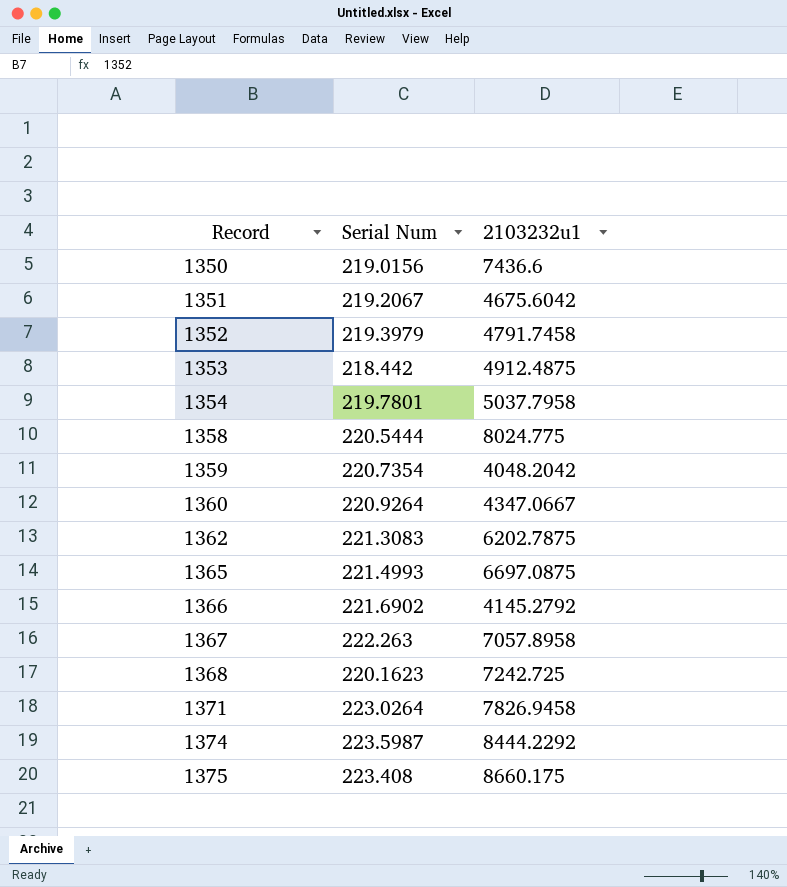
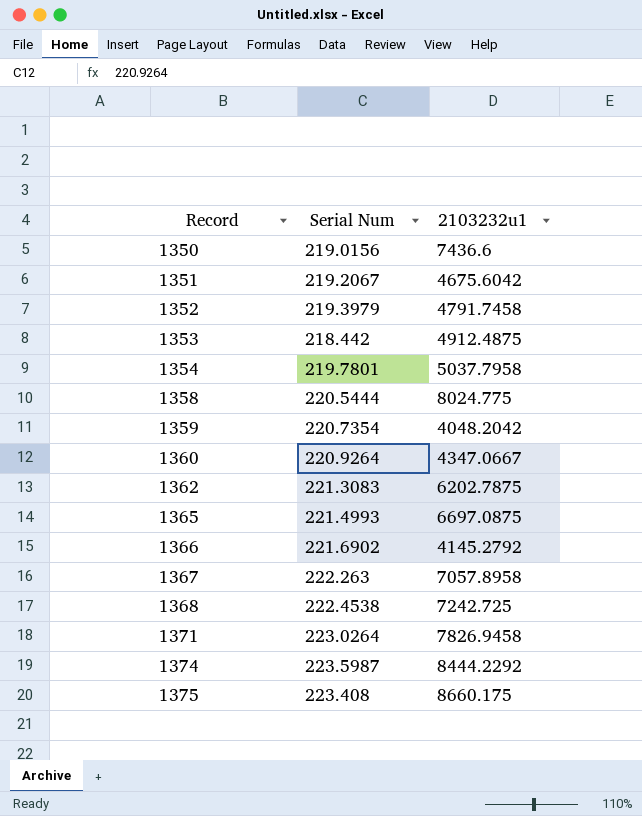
1368 | Serial Num: 220.1623 -> 222.4538

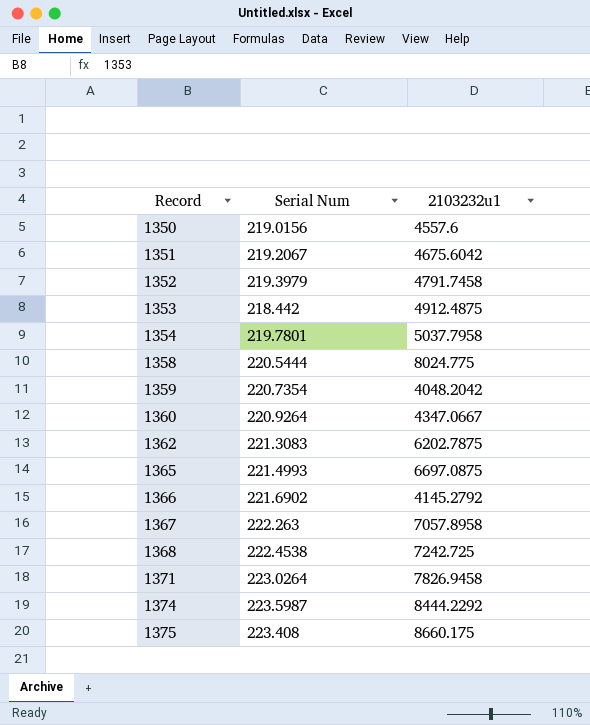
1350 | 2103232u1: 7436.6 -> 4557.6

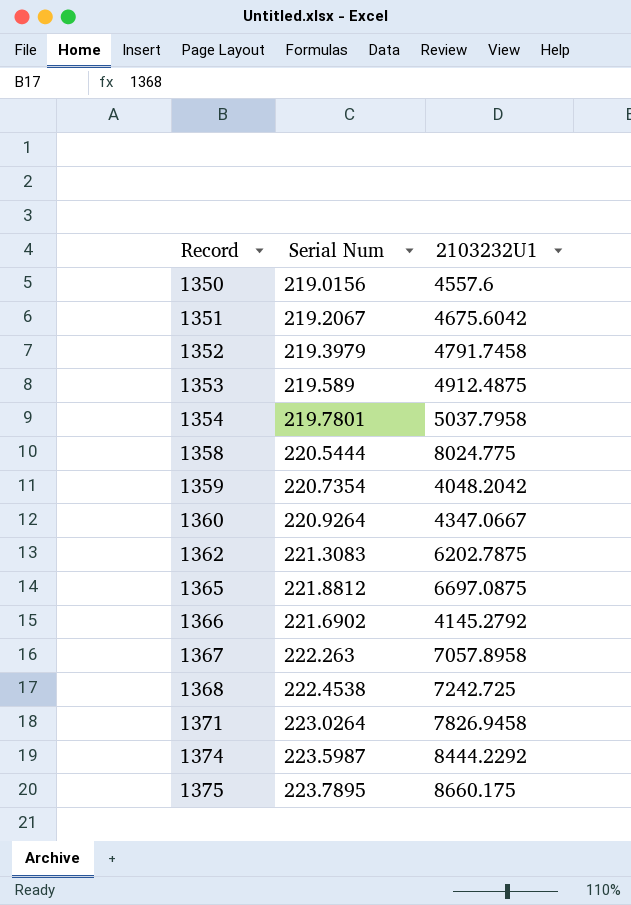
column name: 2103232u1 -> 2103232U1
1353 | Serial Num: 218.442 -> 219.589
1365 | Serial Num: 221.4993 -> 221.8812
1375 | Serial Num: 223.408 -> 223.7895

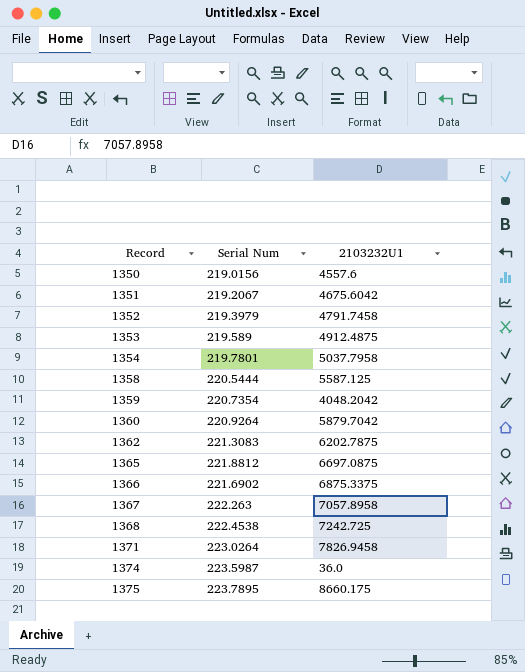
1358 | 2103232U1: 8024.775 -> 5587.125
1360 | 2103232U1: 4347.0667 -> 5879.7042
1366 | 2103232U1: 4145.2792 -> 6875.3375
1374 | 2103232U1: 8444.2292 -> 36.0

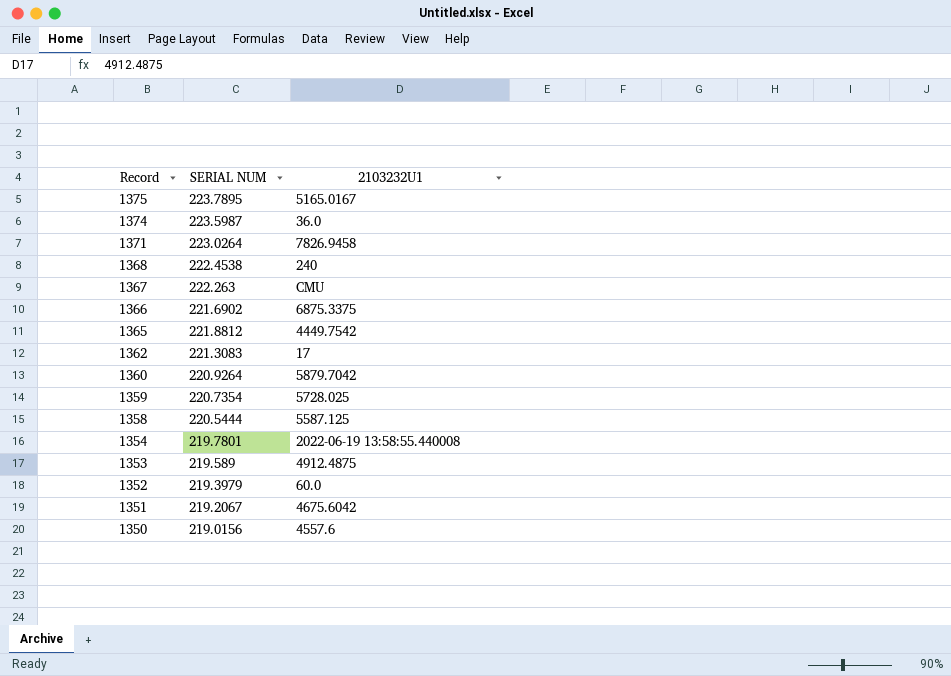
row order: Record ascending -> Record descending
column name: Serial Num -> SERIAL NUM
1375 | 2103232U1: 8660.175 -> 5165.0167
1368 | 2103232U1: 7242.725 -> 240
1367 | 2103232U1: 7057.8958 -> CMU
1365 | 2103232U1: 6697.0875 -> 4449.7542
1362 | 2103232U1: 6202.7875 -> 17
1359 | 2103232U1: 4048.2042 -> 5728.025
1354 | 2103232U1: 5037.7958 -> 2022-06-19 13:58:55.440008
1352 | 2103232U1: 4791.7458 -> 60.0

